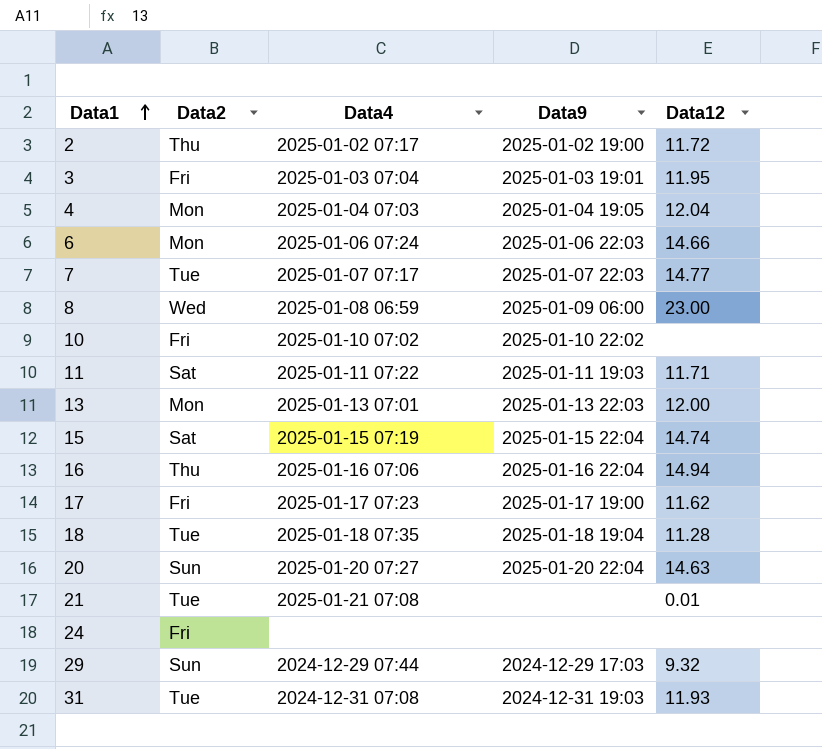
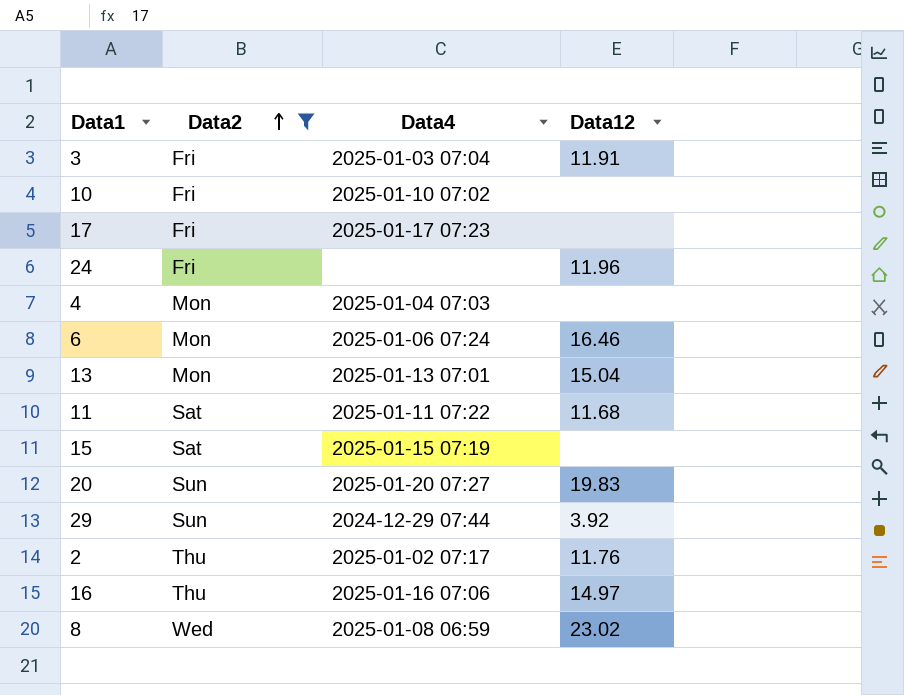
filter: none -> Data2 != Tue
row order: Data1 ascending -> Data2 ascending
column Data9 | position: 4 -> none
3 | Data12: 11.95 -> 11.91
17 | Data12: 11.62 -> none
24 | Data12: none -> 11.96
4 | Data12: 12.04 -> none
6 | Data12: 14.66 -> 16.46
13 | Data12: 12.00 -> 15.04
11 | Data12: 11.71 -> 11.68
15 | Data12: 14.74 -> none
20 | Data12: 14.63 -> 19.83
29 | Data12: 9.32 -> 3.92
2 | Data12: 11.72 -> 11.76
16 | Data12: 14.94 -> 14.97
8 | Data12: 23.00 -> 23.02

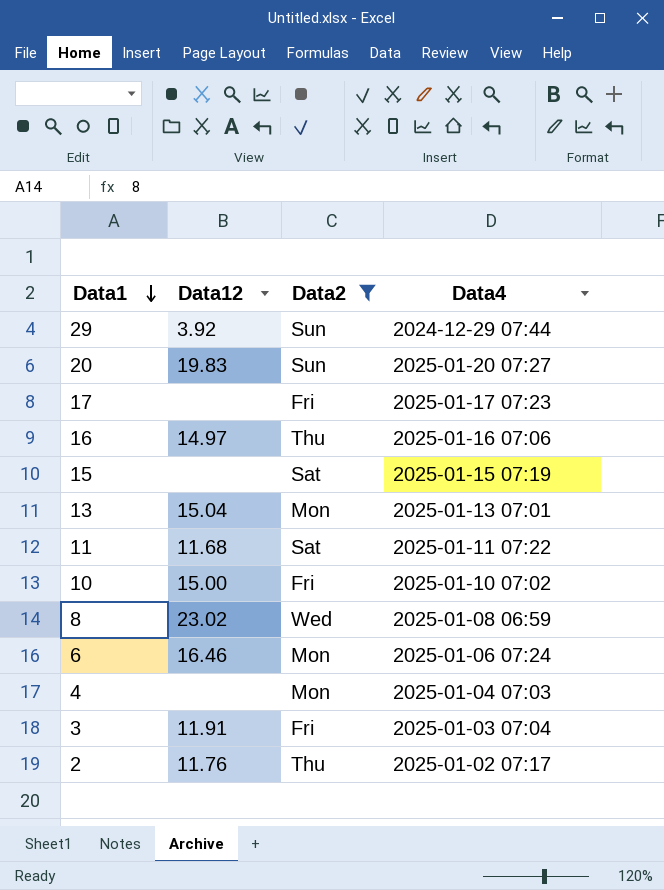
row order: Data2 ascending -> Data1 descending
column Data12 | position: 4 -> 2
row 24: Fri | none | 11.96 -> none
10 | Data12: none -> 15.00

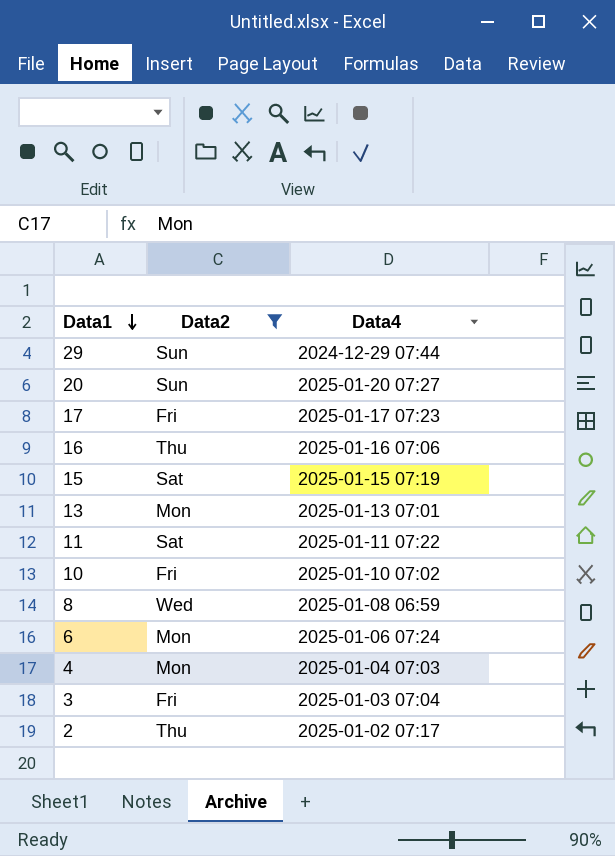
column Data12 | position: 2 -> none

